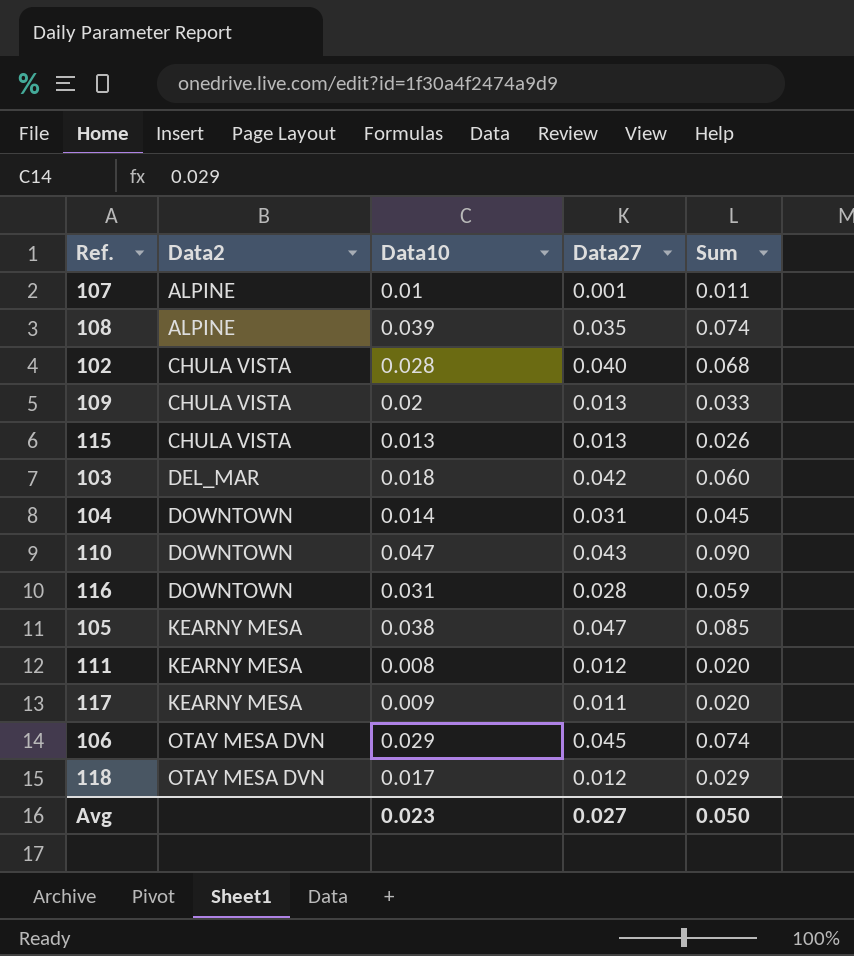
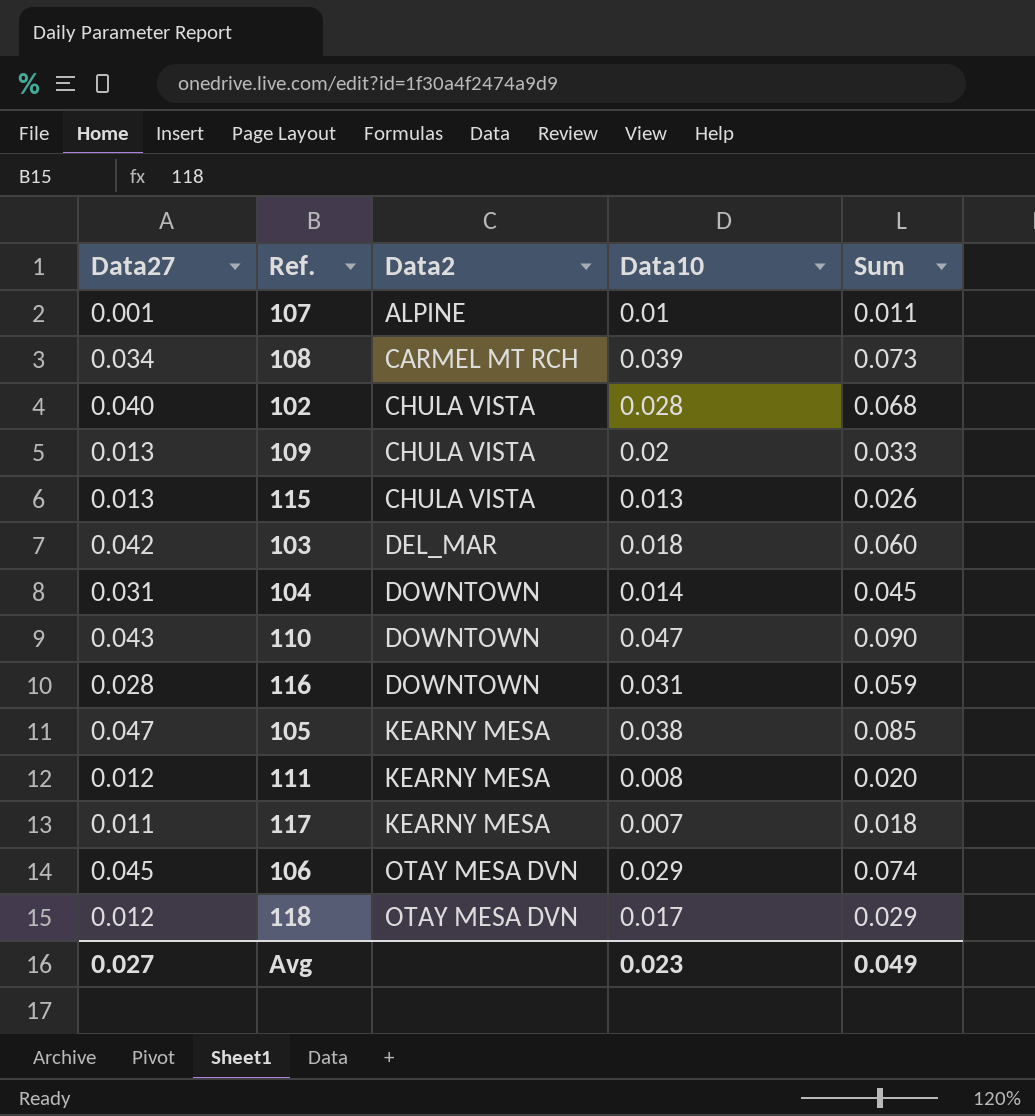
column Data27 | position: 4 -> 1
108 | Data27: 0.035 -> 0.034
108 | Data2: ALPINE -> CARMEL MT RCH
108 | Sum: 0.074 -> 0.073
117 | Data10: 0.009 -> 0.007
117 | Sum: 0.020 -> 0.018
Avg | Sum: 0.050 -> 0.049

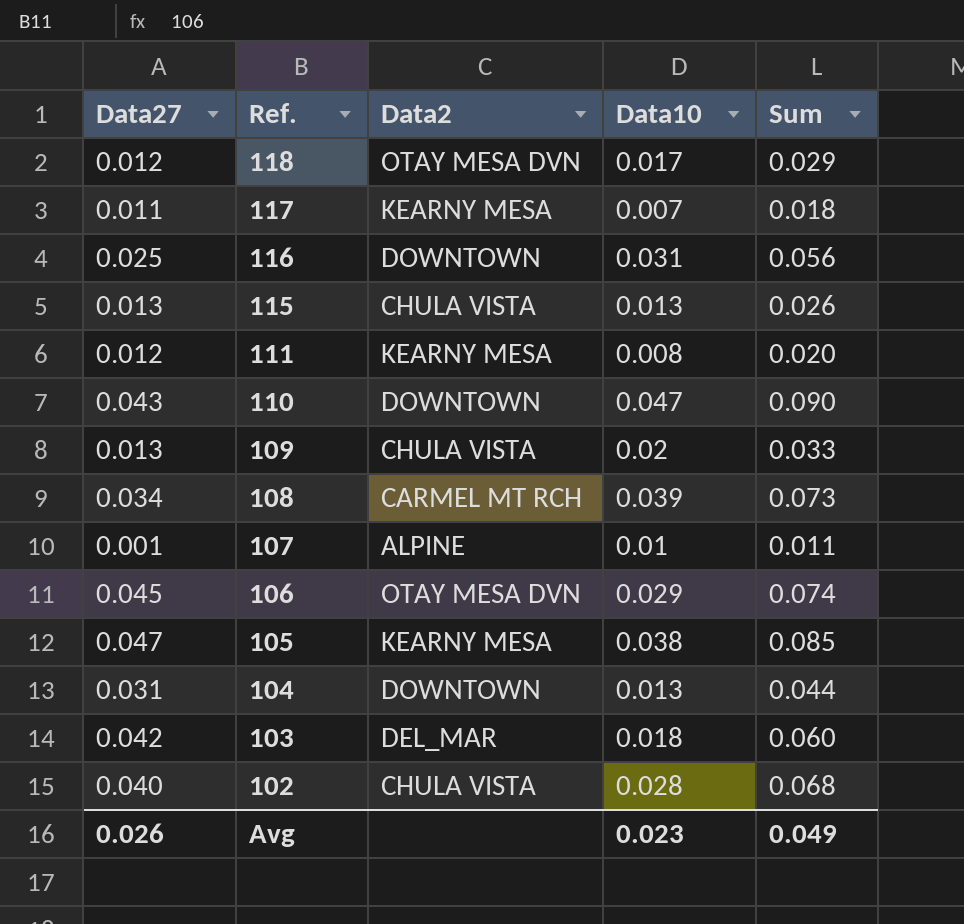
row order: Data2 ascending -> Ref. descending
116 | Data27: 0.028 -> 0.025
116 | Sum: 0.059 -> 0.056
104 | Data10: 0.014 -> 0.013
104 | Sum: 0.045 -> 0.044
Avg | Data27: 0.027 -> 0.026

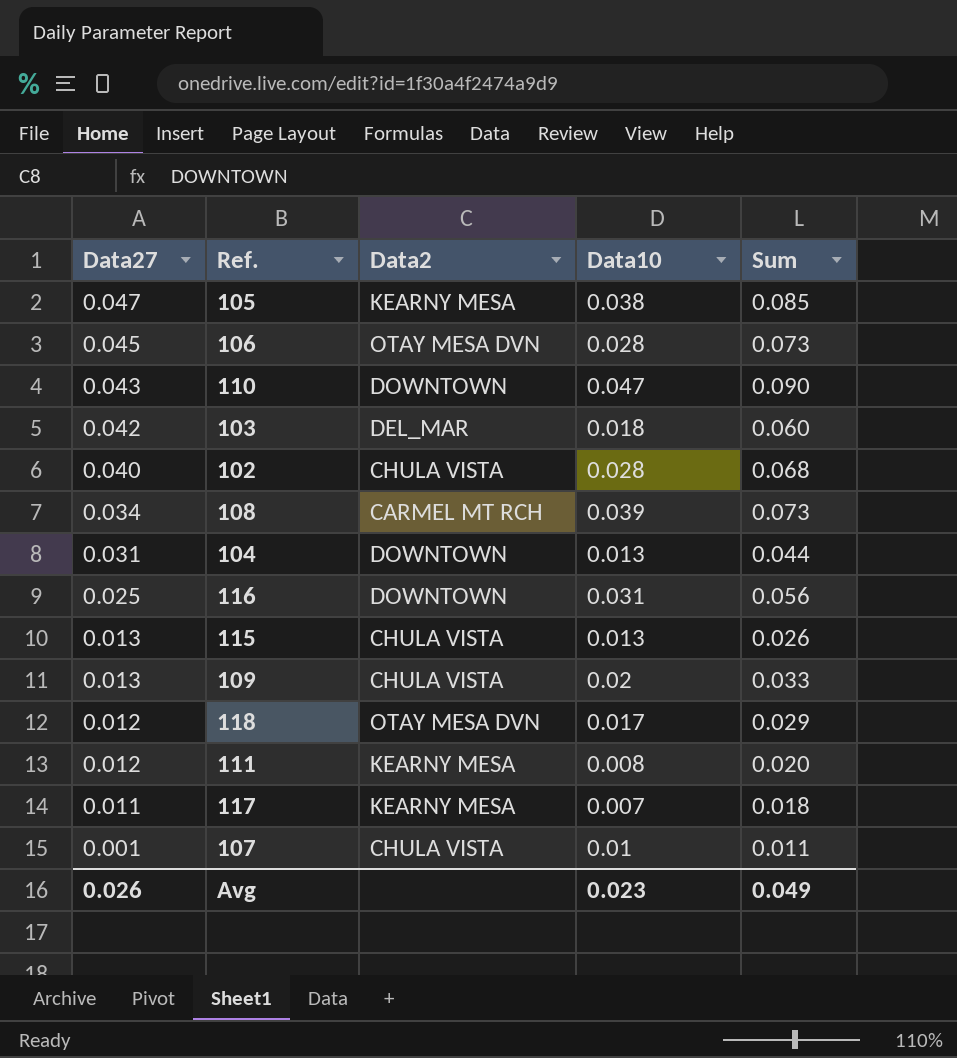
row order: Ref. descending -> Data27 descending
106 | Data10: 0.029 -> 0.028
106 | Sum: 0.074 -> 0.073
107 | Data2: ALPINE -> CHULA VISTA

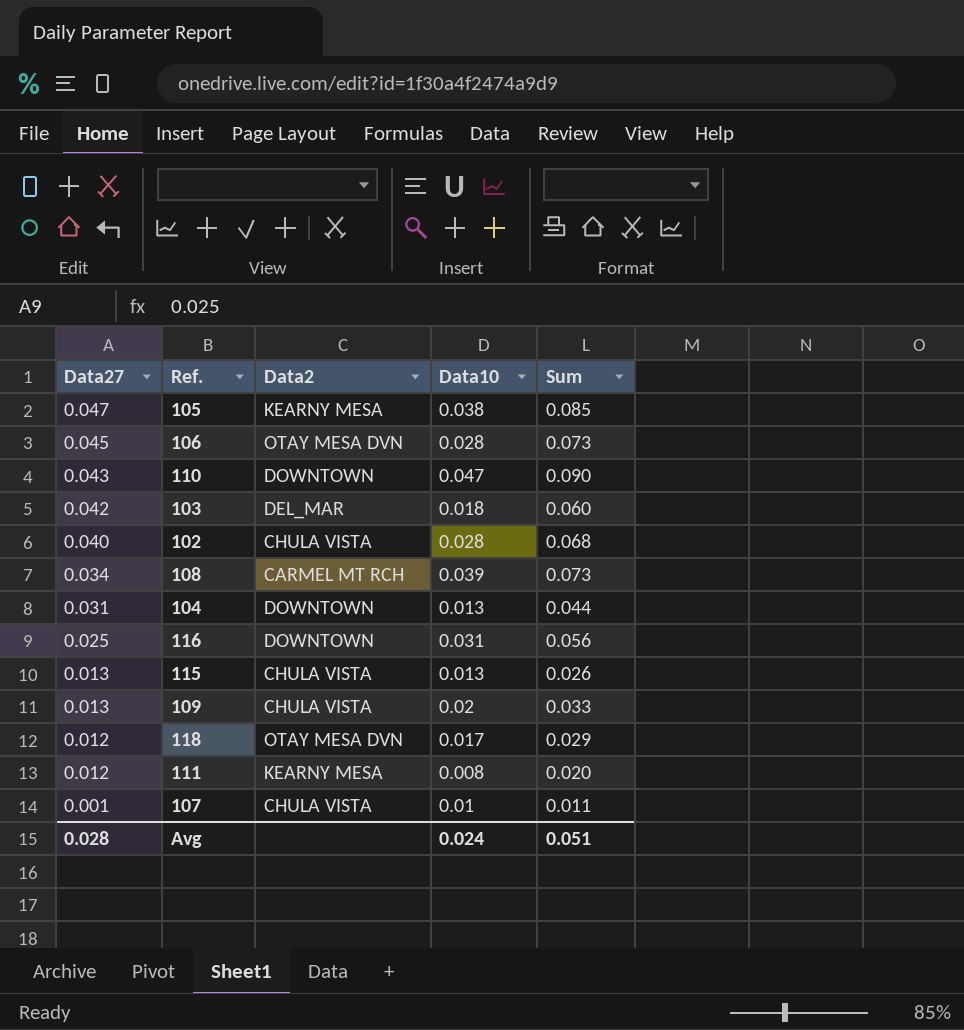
row 117: 0.011 | KEARNY MESA | 0.007 | 0.018 -> none
Avg | Data27: 0.026 -> 0.028
Avg | Data10: 0.023 -> 0.024
Avg | Sum: 0.049 -> 0.051

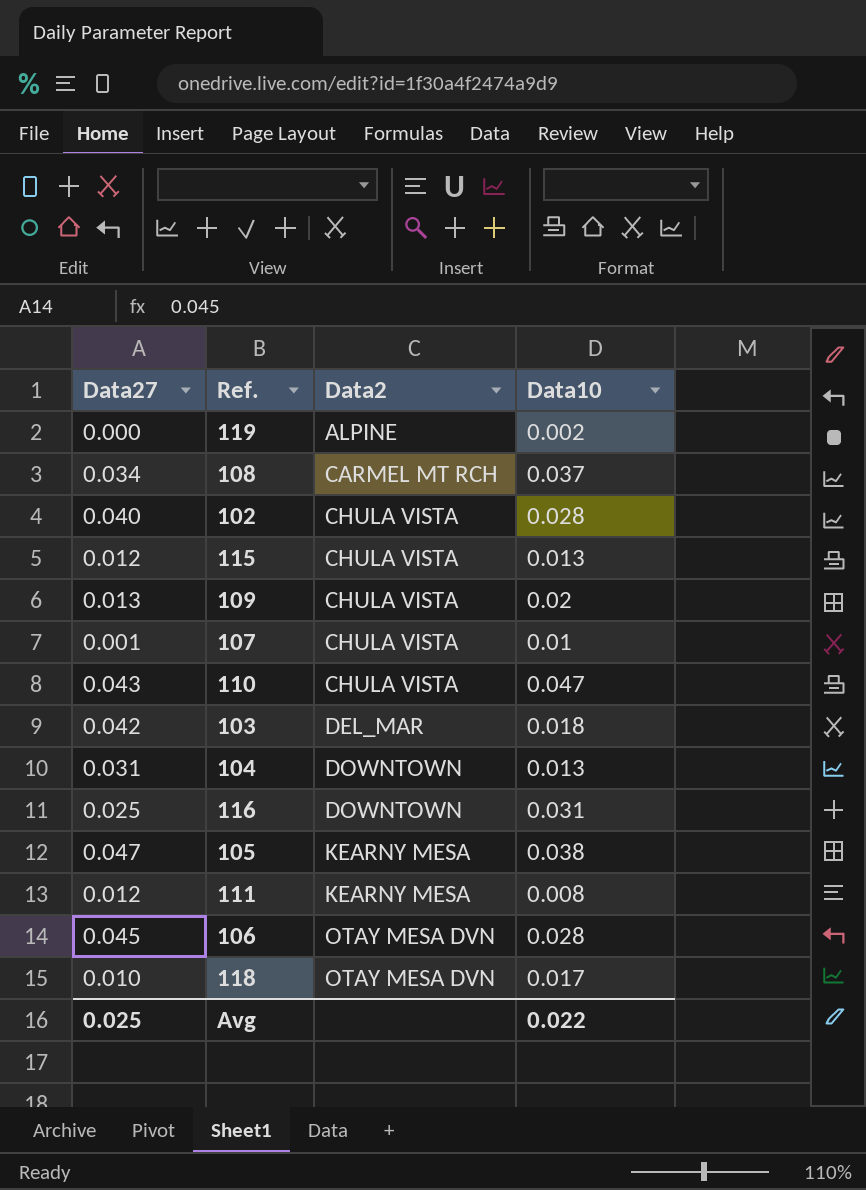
row order: Data27 descending -> Data2 ascending
column Sum | formula: [Data27] + [Data10] -> none
row 119: none -> 0.000 | ALPINE | 0.002
108 | Data10: 0.039 -> 0.037
115 | Data27: 0.013 -> 0.012
110 | Data2: DOWNTOWN -> CHULA VISTA
118 | Data27: 0.012 -> 0.010
Avg | Data27: 0.028 -> 0.025
Avg | Data10: 0.024 -> 0.022

